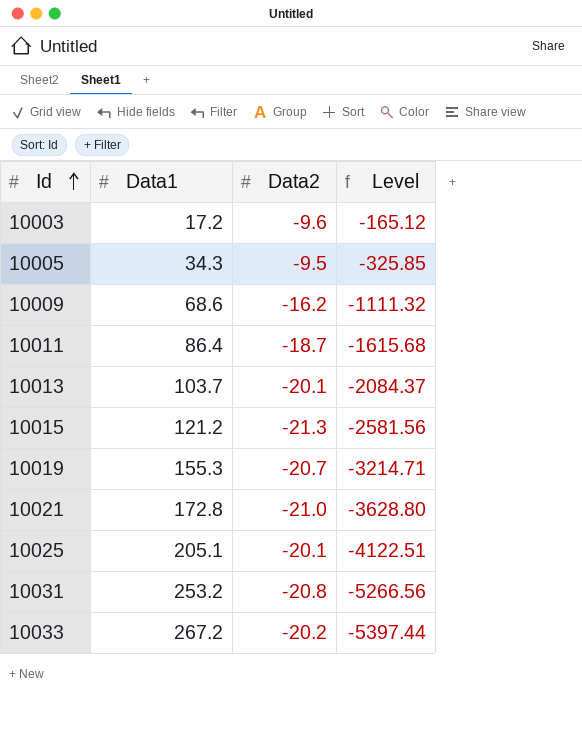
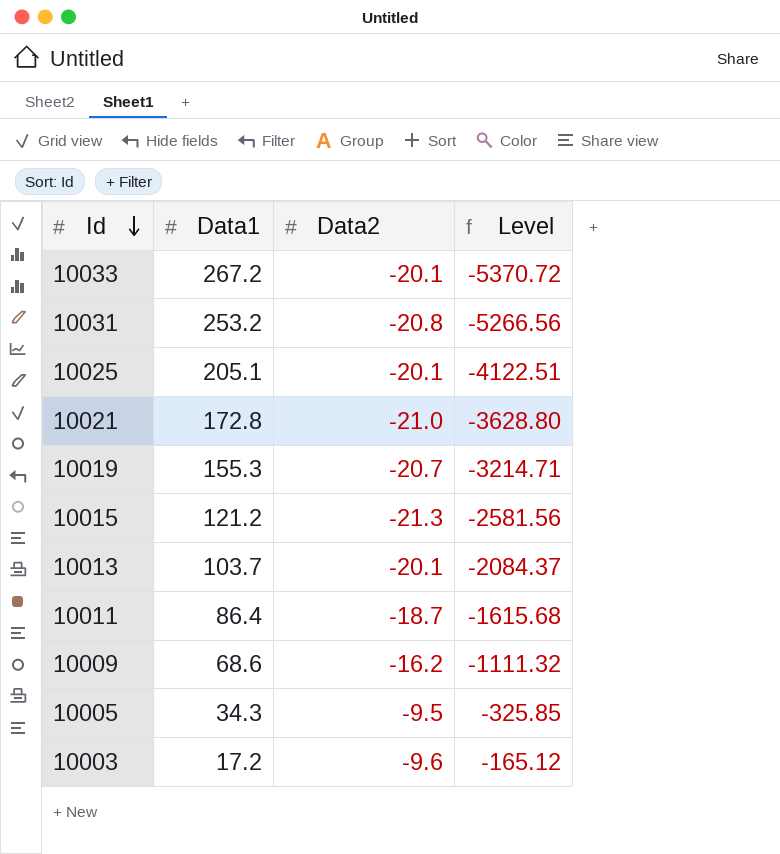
row order: Id ascending -> Id descending
10033 | Data2: -20.2 -> -20.1
10033 | Level: -5397.44 -> -5370.72

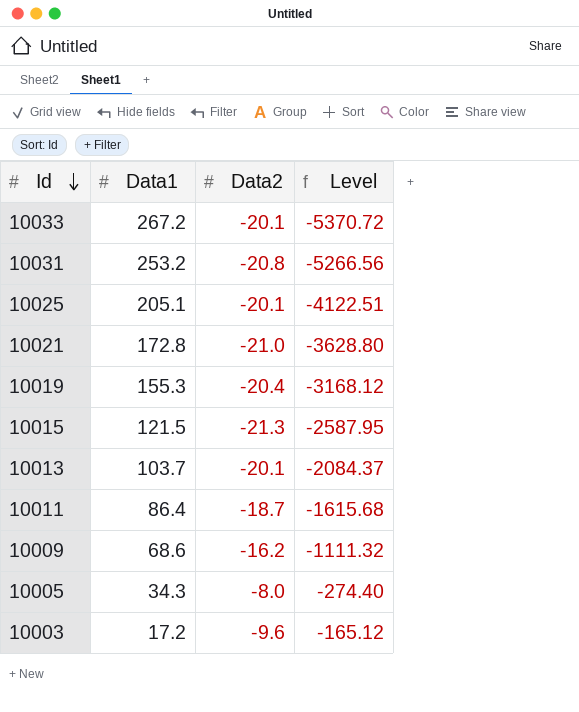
10019 | Data2: -20.7 -> -20.4
10019 | Level: -3214.71 -> -3168.12
10015 | Data1: 121.2 -> 121.5
10015 | Level: -2581.56 -> -2587.95
10005 | Data2: -9.5 -> -8.0
10005 | Level: -325.85 -> -274.40

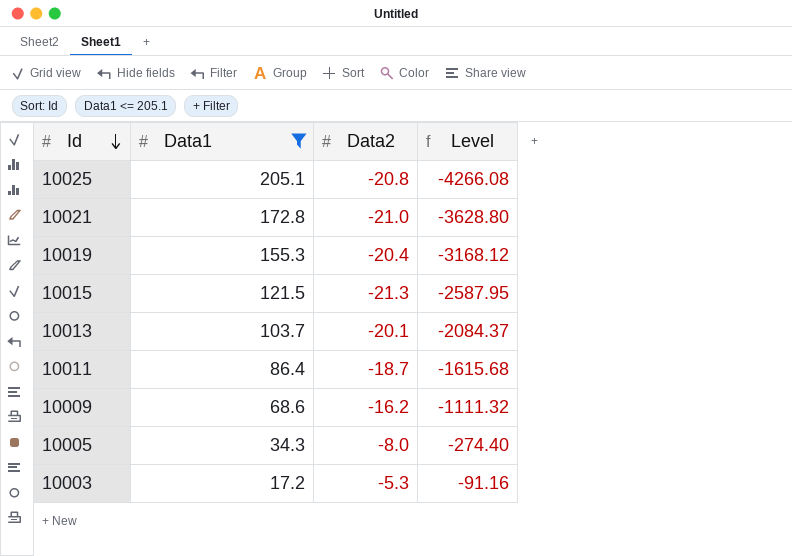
filter: none -> Data1 <= 205.1
10025 | Data2: -20.1 -> -20.8
10025 | Level: -4122.51 -> -4266.08
10003 | Data2: -9.6 -> -5.3
10003 | Level: -165.12 -> -91.16

